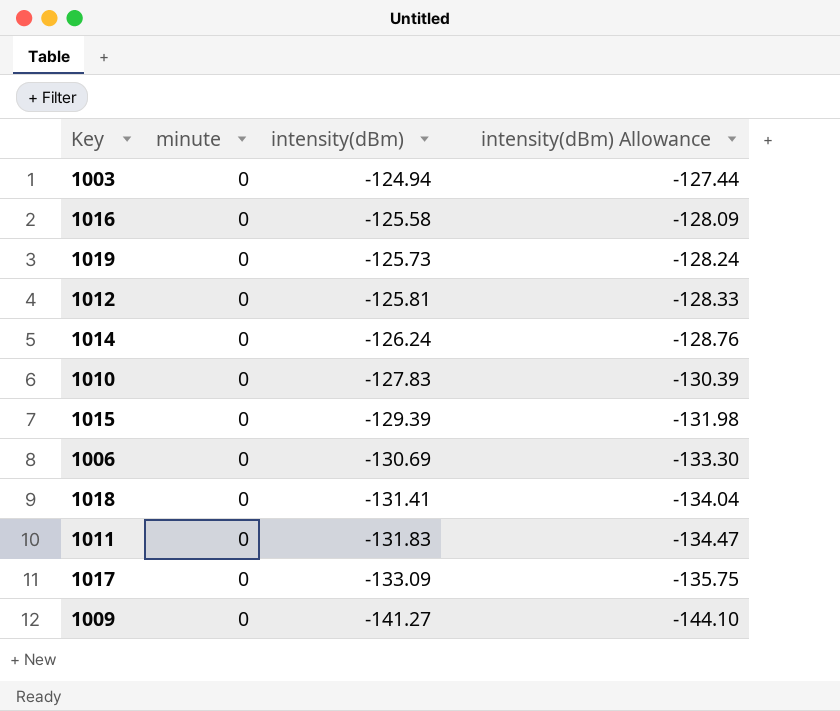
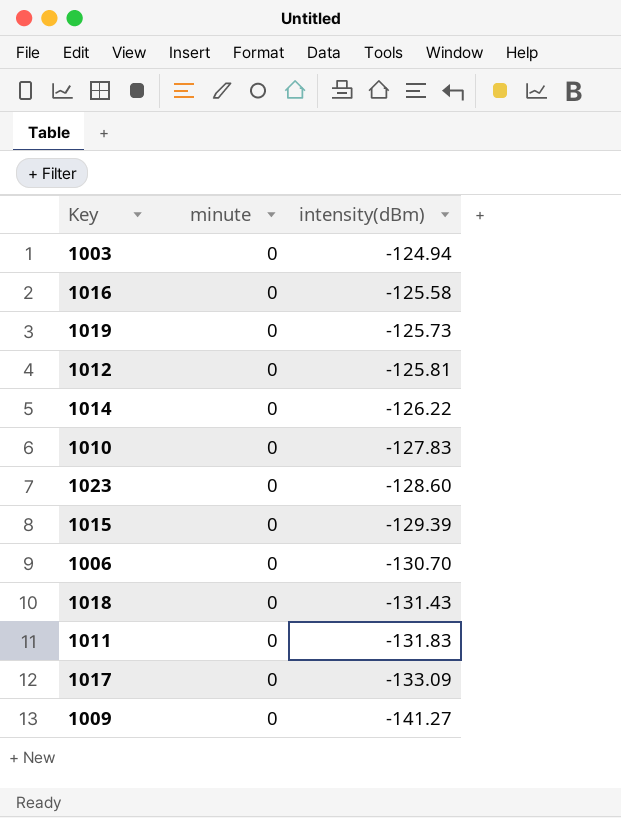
column intensity(dBm) Allowance | formula: [intensity(dBm)] * 1.02 -> none
1014 | intensity(dBm): -126.24 -> -126.22
row 1023: none -> 0 | -128.60
1006 | intensity(dBm): -130.69 -> -130.70
1018 | intensity(dBm): -131.41 -> -131.43

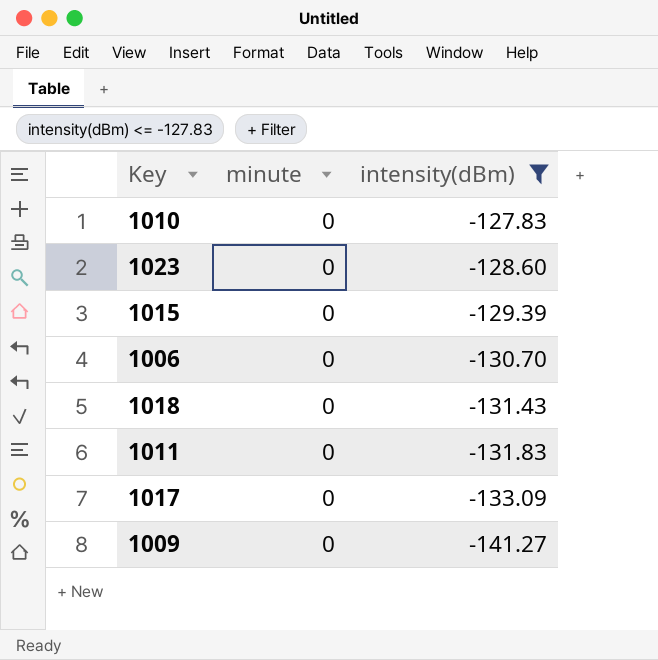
filter: none -> intensity(dBm) <= -127.83

